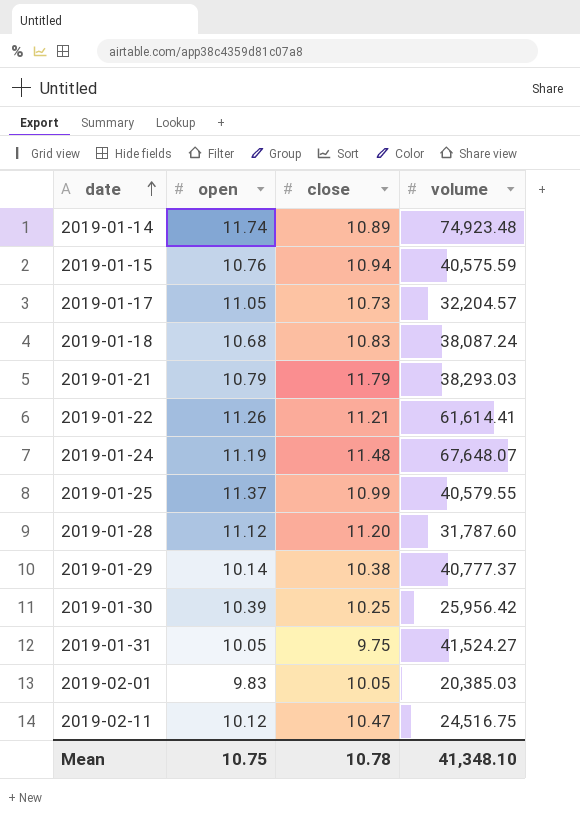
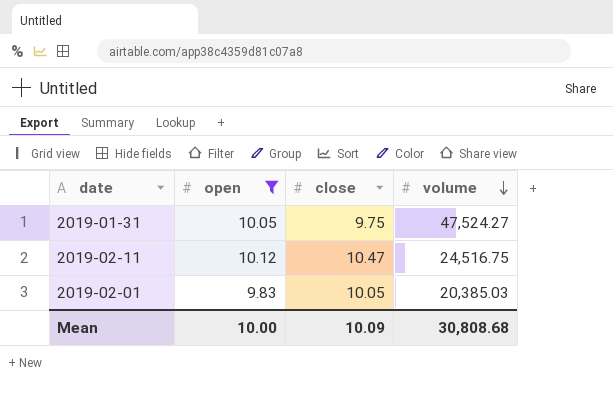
filter: none -> open <= 10.12
row order: date ascending -> volume descending
2019-01-31 | volume: 41,524.27 -> 47,524.27
Mean | open: 10.75 -> 10.00
Mean | close: 10.78 -> 10.09
Mean | volume: 41,348.10 -> 30,808.68

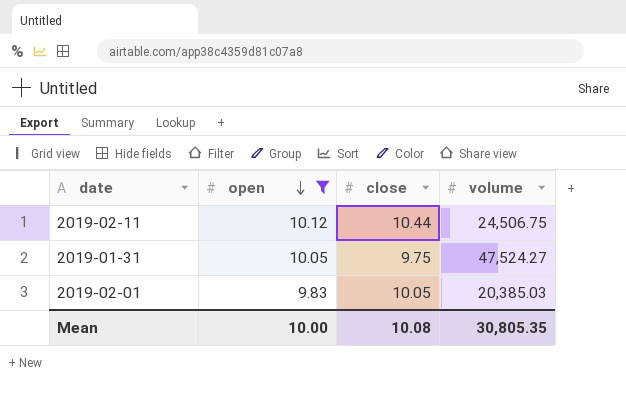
row order: volume descending -> open descending
2019-02-11 | close: 10.47 -> 10.44
2019-02-11 | volume: 24,516.75 -> 24,506.75
Mean | close: 10.09 -> 10.08
Mean | volume: 30,808.68 -> 30,805.35

